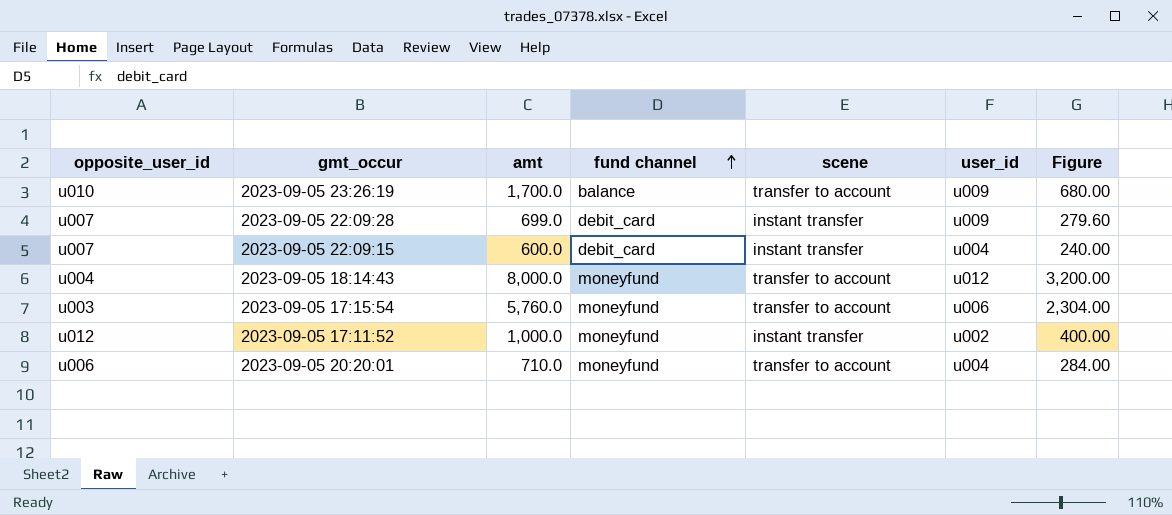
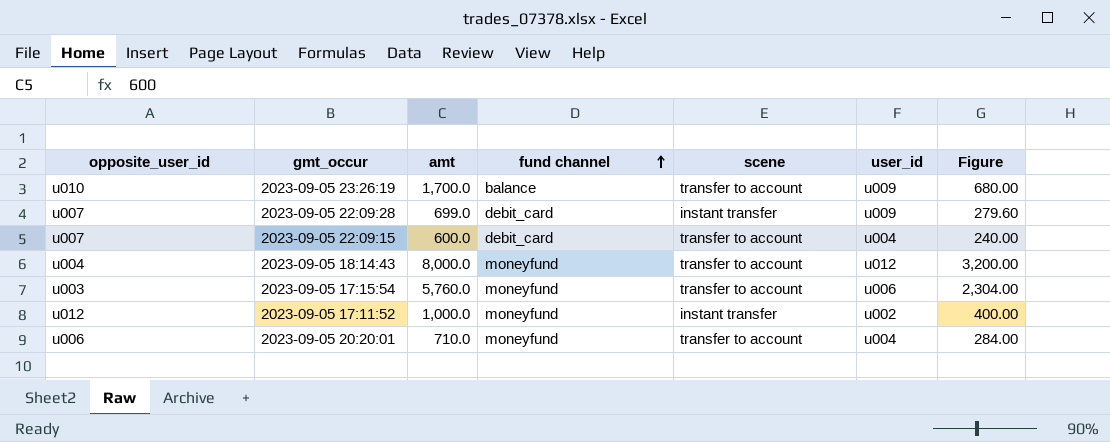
2023-09-05 22:09:15 | scene: instant transfer -> transfer to account

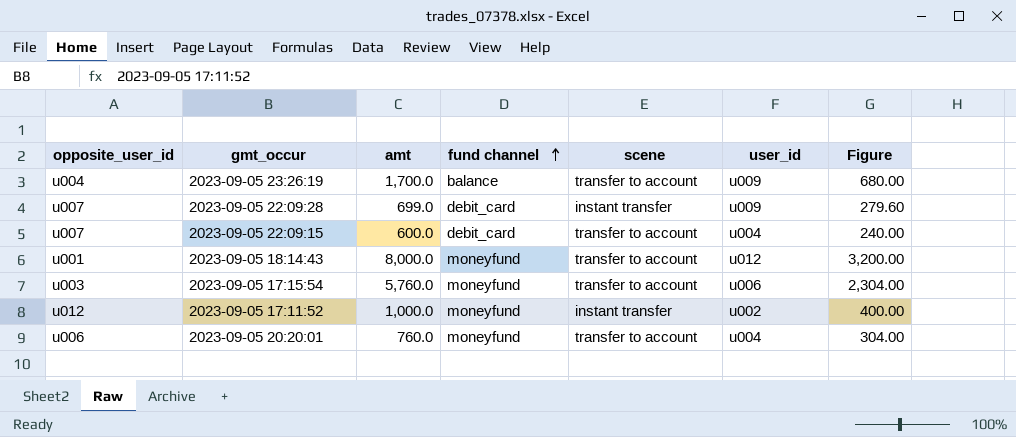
2023-09-05 23:26:19 | opposite_user_id: u010 -> u004
2023-09-05 18:14:43 | opposite_user_id: u004 -> u001
2023-09-05 20:20:01 | amt: 710.0 -> 760.0
2023-09-05 20:20:01 | Figure: 284.00 -> 304.00

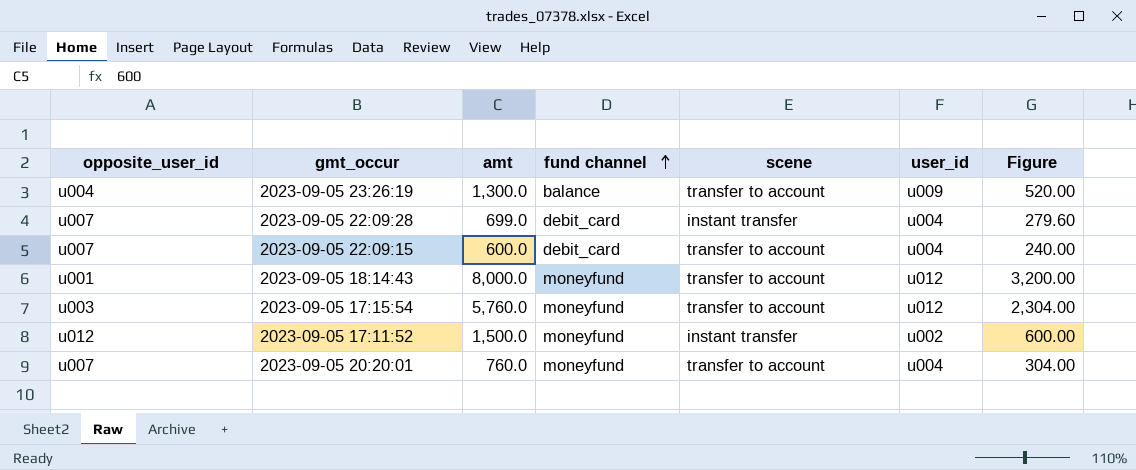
2023-09-05 23:26:19 | amt: 1,700.0 -> 1,300.0
2023-09-05 23:26:19 | Figure: 680.00 -> 520.00
2023-09-05 22:09:28 | user_id: u009 -> u004
2023-09-05 17:15:54 | user_id: u006 -> u012
2023-09-05 17:11:52 | amt: 1,000.0 -> 1,500.0
2023-09-05 17:11:52 | Figure: 400.00 -> 600.00
2023-09-05 20:20:01 | opposite_user_id: u006 -> u007

